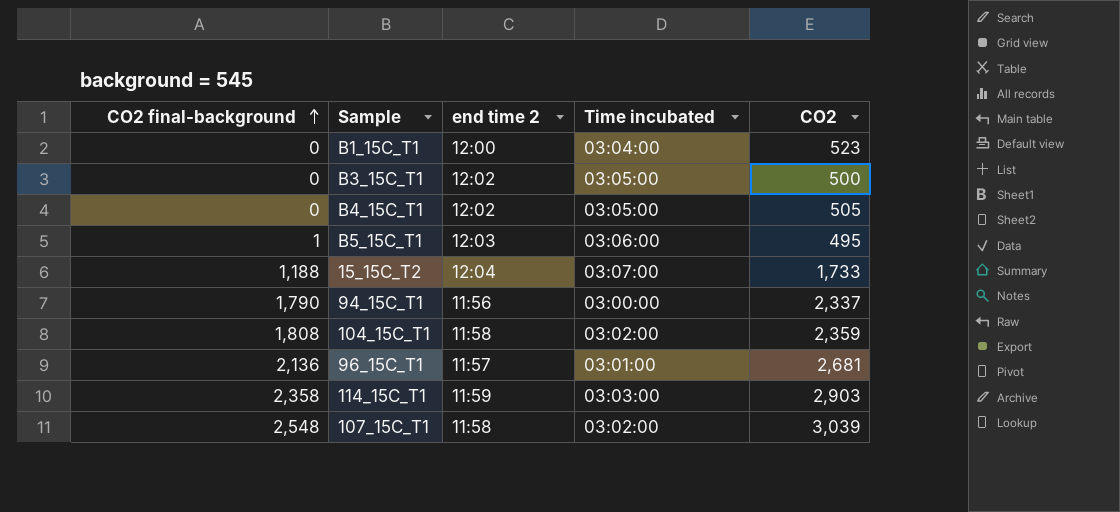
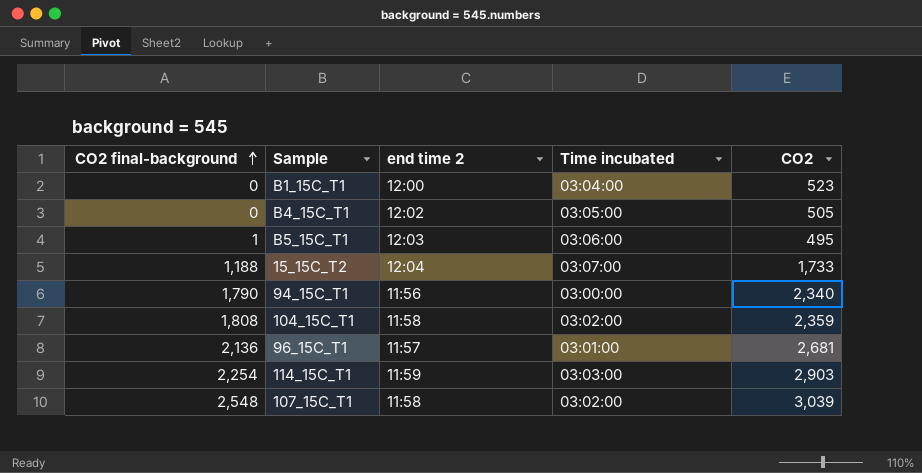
row B3_15C_T1: 0 | 12:02 | 03:05:00 | 500 -> none
94_15C_T1 | CO2: 2,337 -> 2,340
114_15C_T1 | CO2 final-background: 2,358 -> 2,254

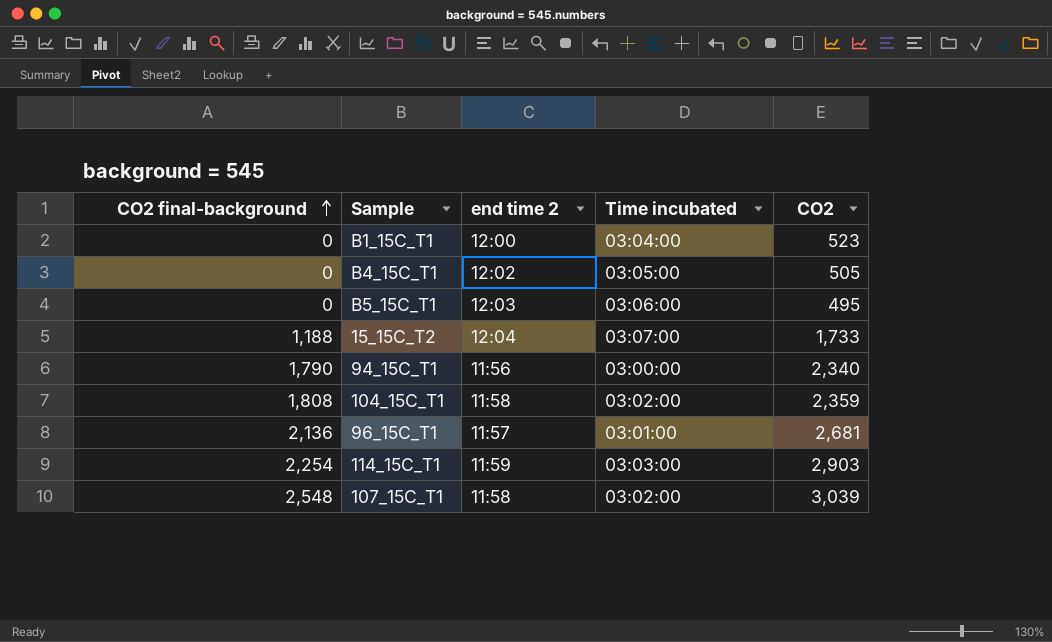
B5_15C_T1 | CO2 final-background: 1 -> 0

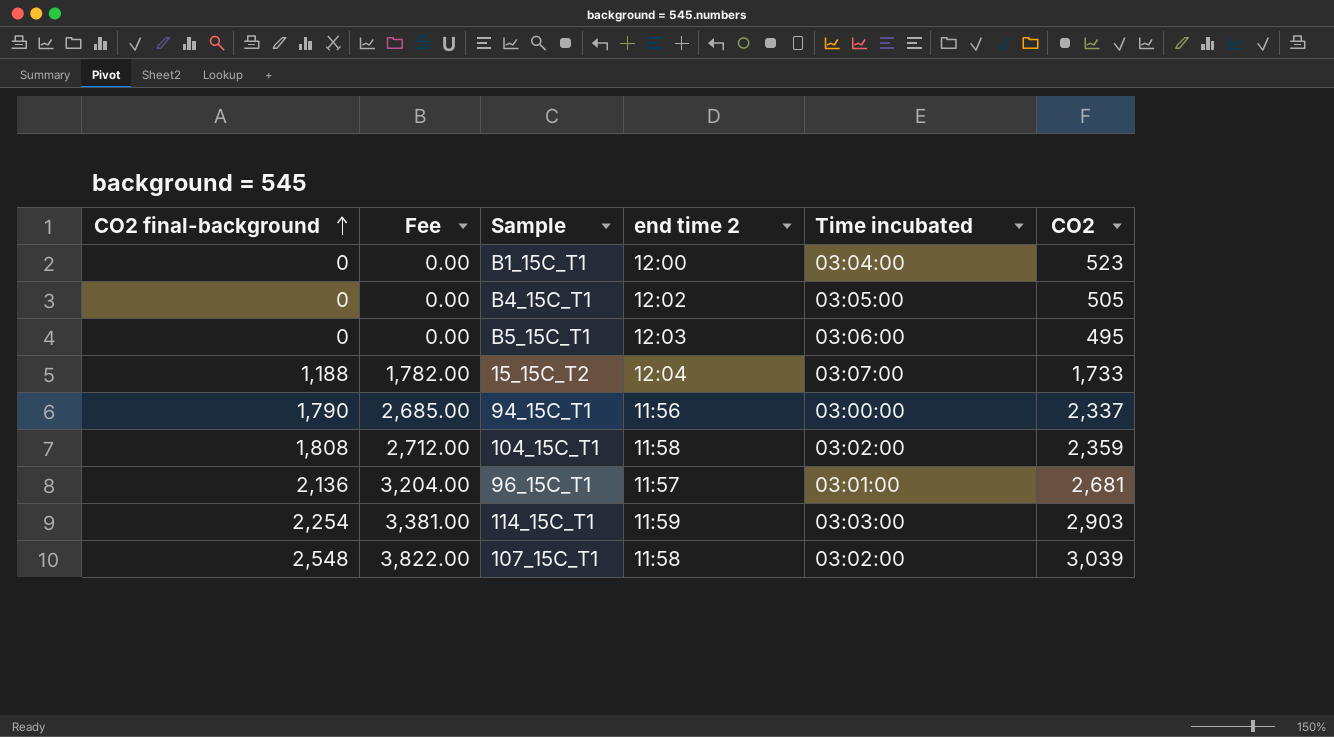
column Fee | formula: none -> [CO2 final-background] * 1.5
94_15C_T1 | CO2: 2,340 -> 2,337

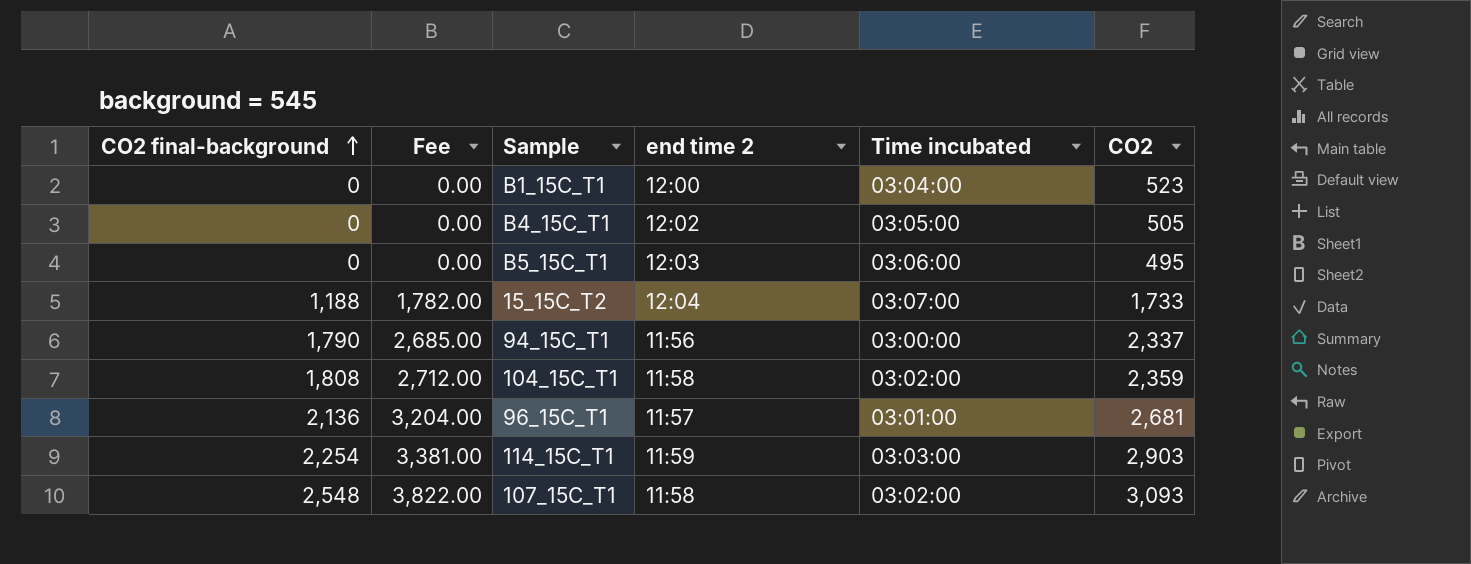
107_15C_T1 | CO2: 3,039 -> 3,093

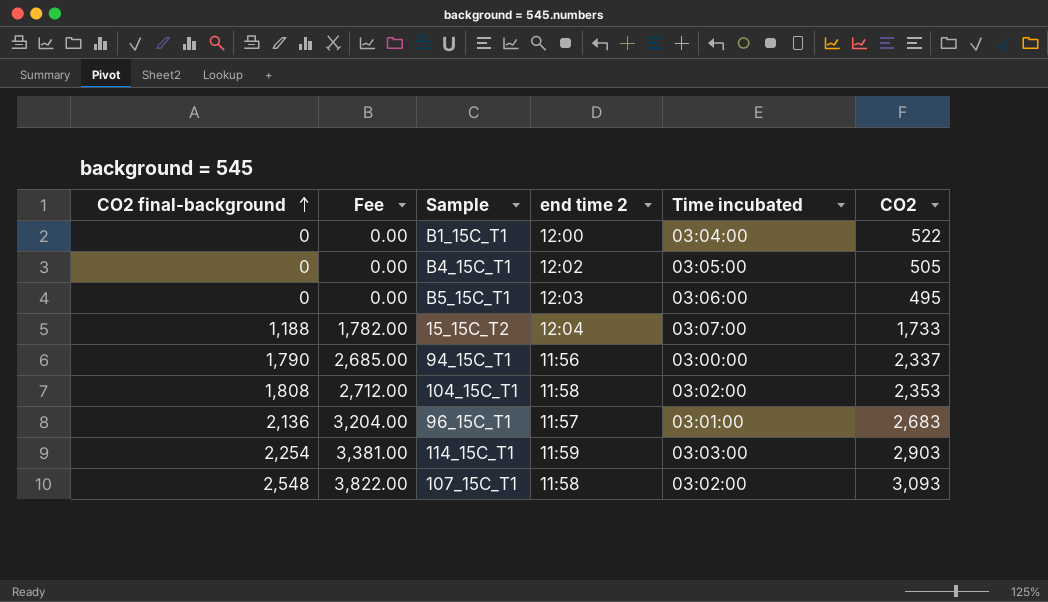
B1_15C_T1 | CO2: 523 -> 522
104_15C_T1 | CO2: 2,359 -> 2,353
96_15C_T1 | CO2: 2,681 -> 2,683

